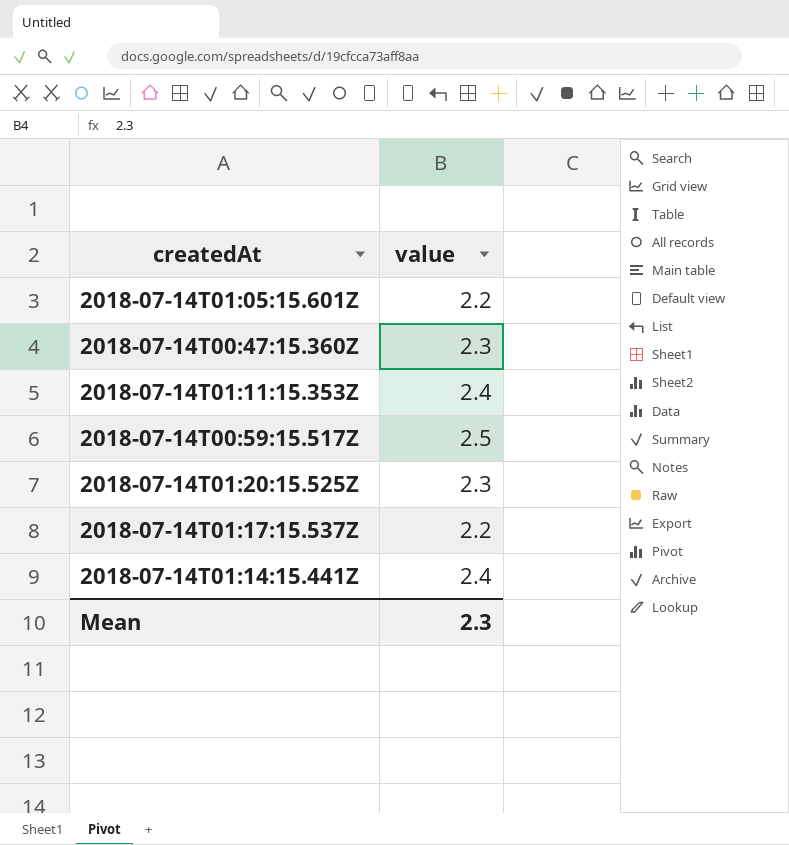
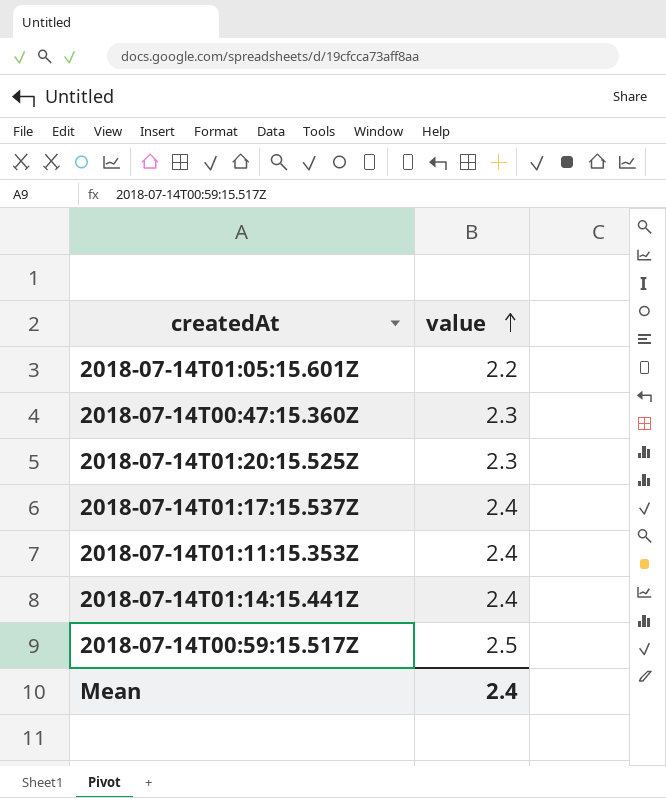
row order: none -> value ascending
2018-07-14T01:17:15.537Z | value: 2.2 -> 2.4
Mean | value: 2.3 -> 2.4

